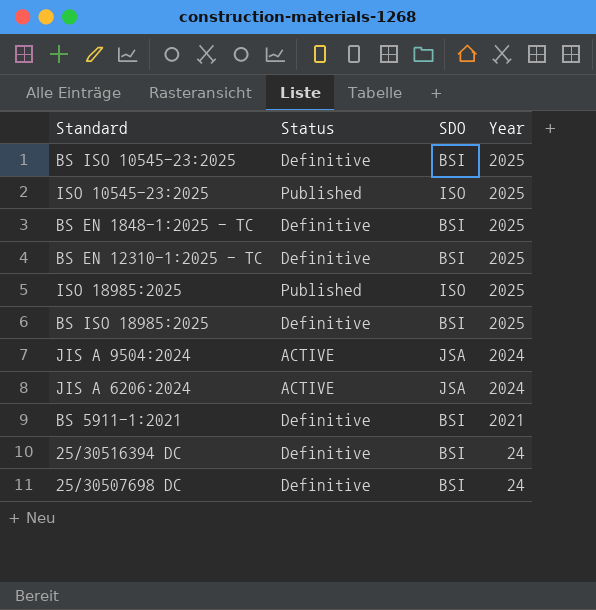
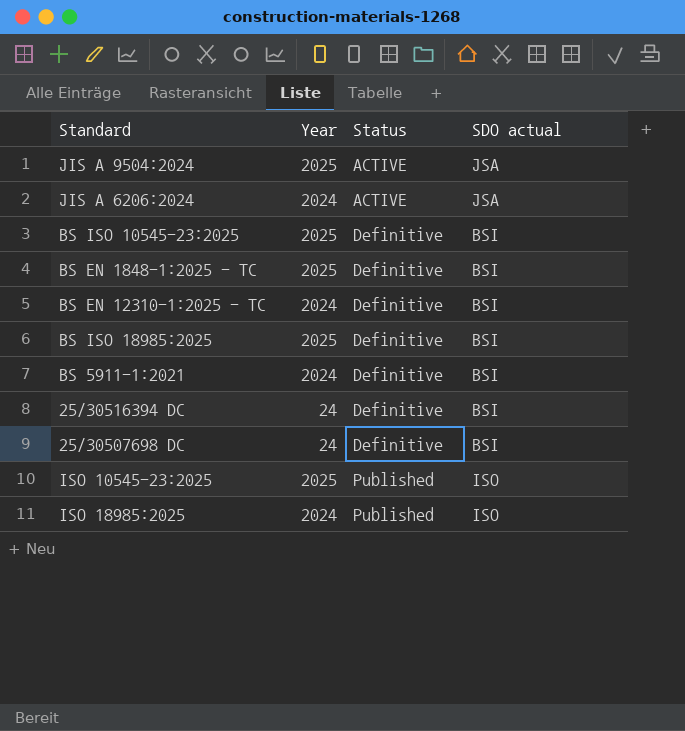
row order: Year descending -> Status ascending
column Year | position: 4 -> 2
column name: SDO -> SDO actual
JIS A 9504:2024 | Year: 2024 -> 2025
BS EN 12310-1:2025 - TC | Year: 2025 -> 2024
BS 5911-1:2021 | Year: 2021 -> 2024
ISO 18985:2025 | Year: 2025 -> 2024

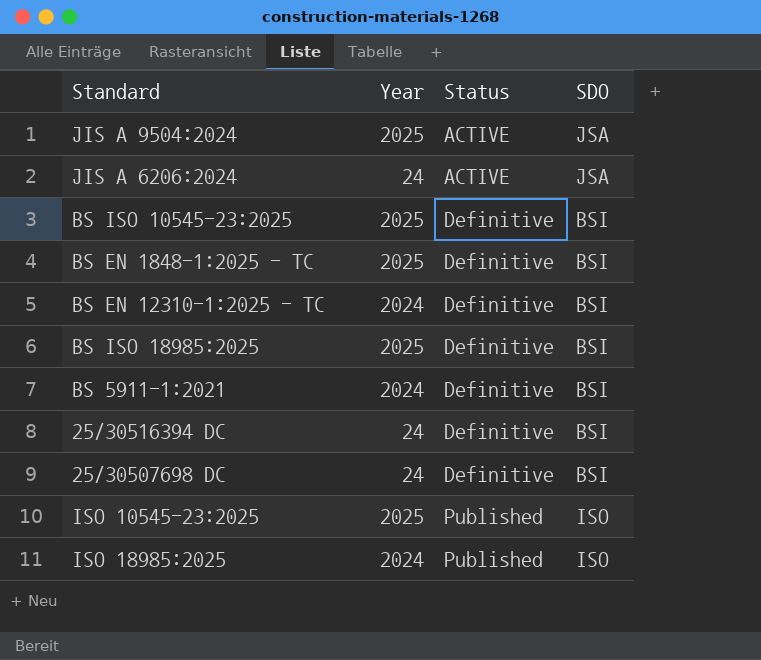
column name: SDO actual -> SDO
JIS A 6206:2024 | Year: 2024 -> 24

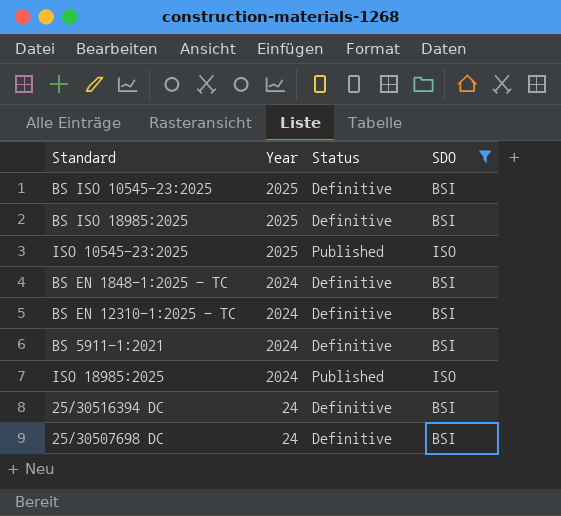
filter: none -> SDO != JSA
row order: Status ascending -> Year descending
BS EN 1848-1:2025 - TC | Year: 2025 -> 2024

